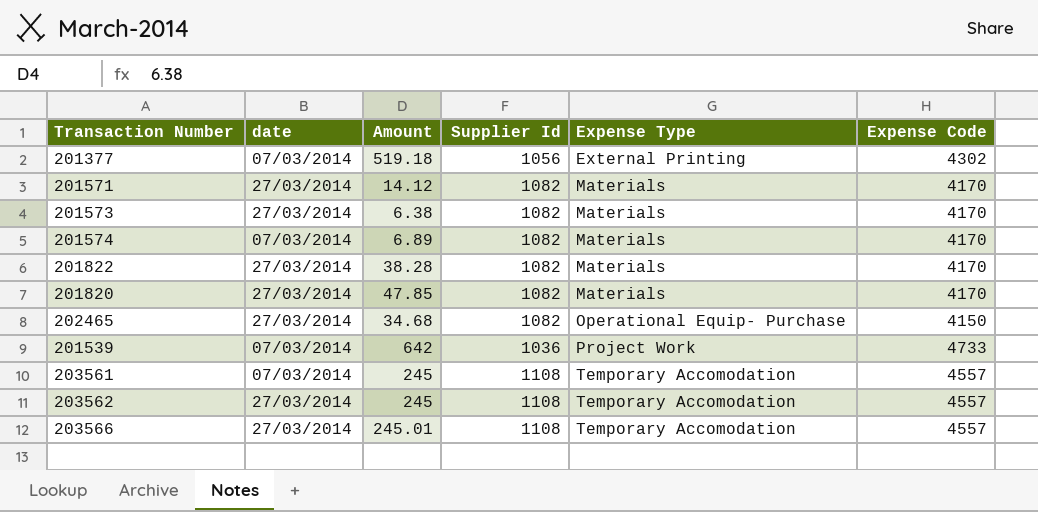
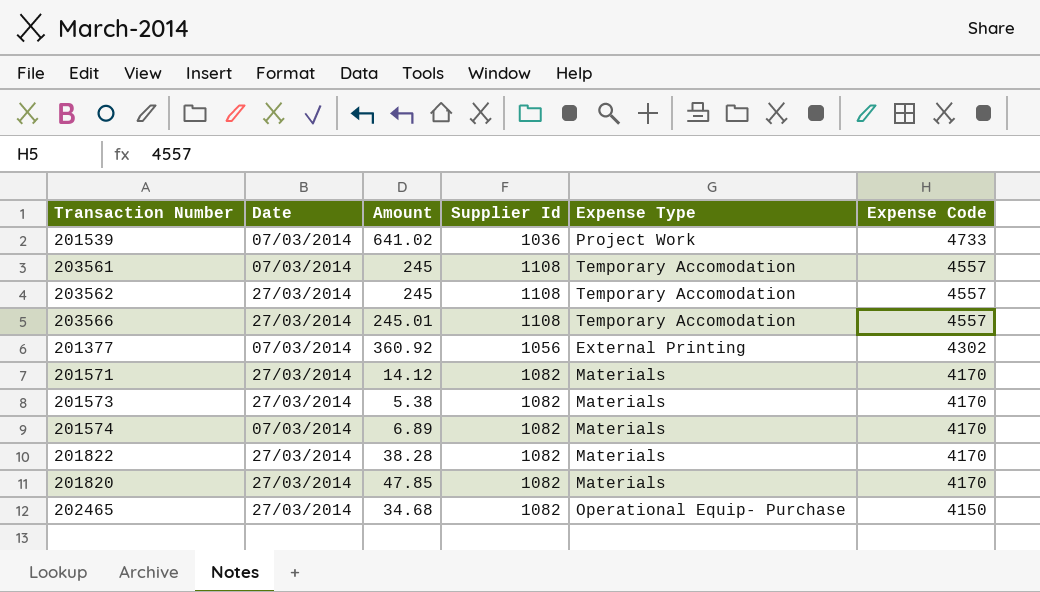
row order: Expense Type ascending -> Expense Code descending
column name: date -> Date
201539 | Amount: 642 -> 641.02
201377 | Amount: 519.18 -> 360.92
201573 | Amount: 6.38 -> 5.38

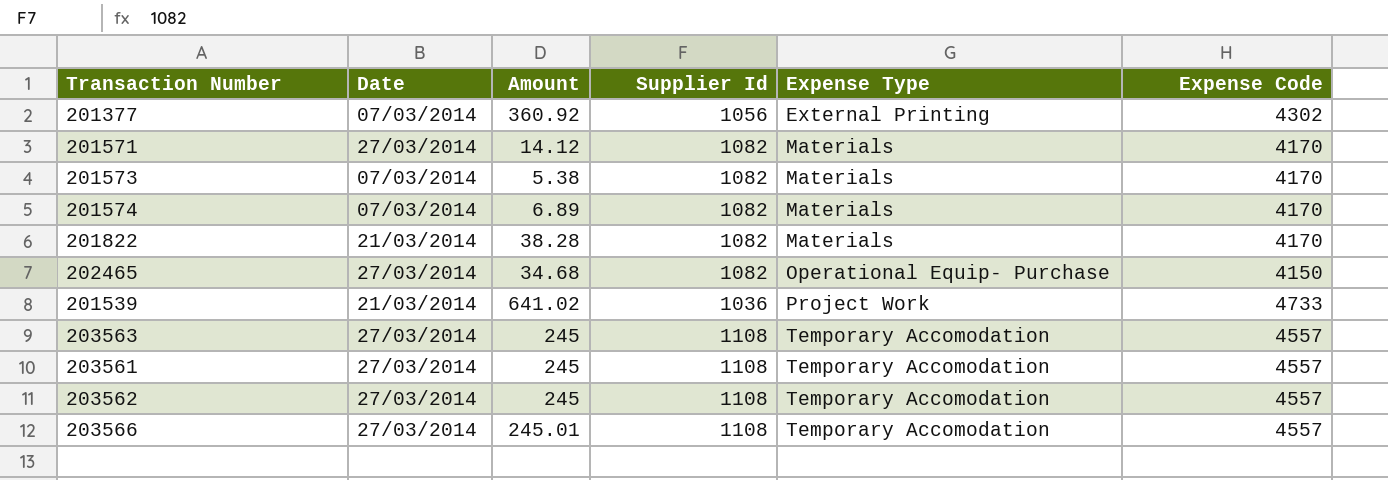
row order: Expense Code descending -> Expense Type ascending
row 201820: 27/03/2014 | 47.85 | 1082 | Materials | 4170 -> none
201573 | Date: 27/03/2014 -> 07/03/2014
201822 | Date: 27/03/2014 -> 21/03/2014
201539 | Date: 07/03/2014 -> 21/03/2014
row 203563: none -> 27/03/2014 | 245 | 1108 | Temporary Accomodation | 4557
203561 | Date: 07/03/2014 -> 27/03/2014

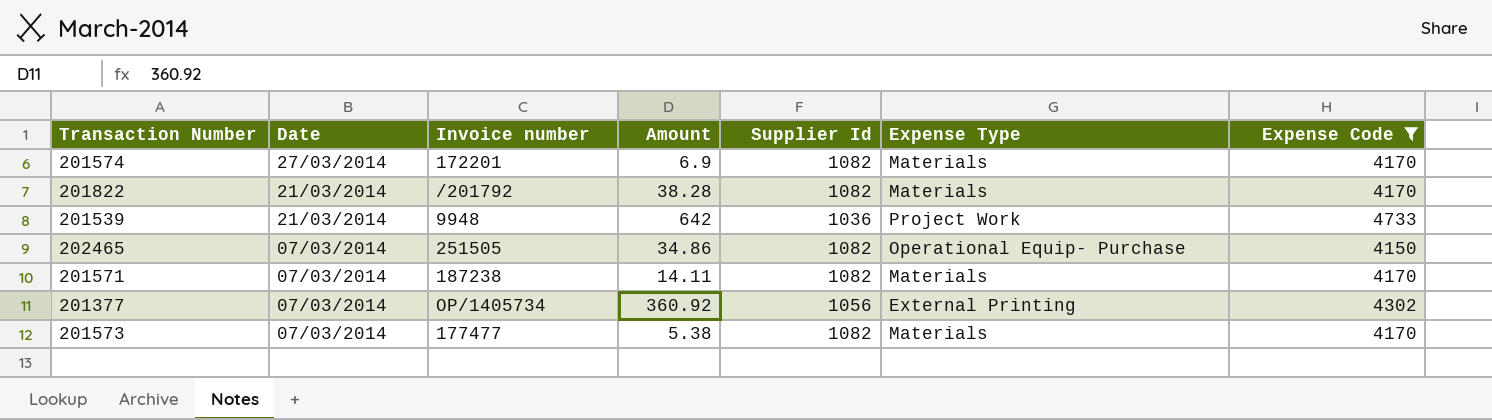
filter: none -> Expense Code != 4557
row order: Expense Type ascending -> Date descending
column Invoice number | position: none -> 3
201574 | Date: 07/03/2014 -> 27/03/2014
201574 | Amount: 6.89 -> 6.9
201539 | Amount: 641.02 -> 642
202465 | Date: 27/03/2014 -> 07/03/2014
202465 | Amount: 34.68 -> 34.86
201571 | Date: 27/03/2014 -> 07/03/2014
201571 | Amount: 14.12 -> 14.11

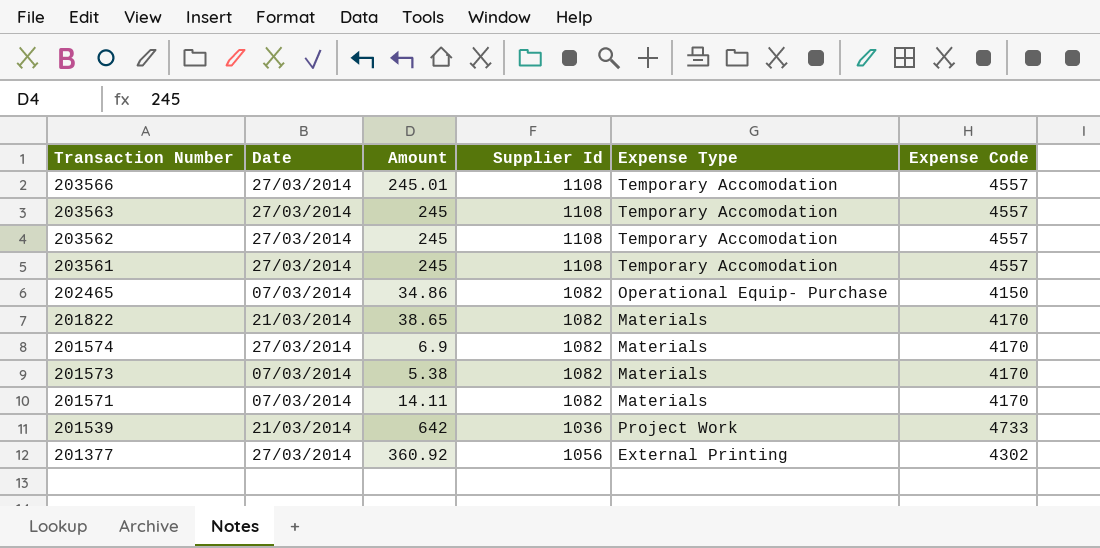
filter: Expense Code != 4557 -> none
row order: Date descending -> Transaction Number descending
column Invoice number | position: 3 -> none
201822 | Amount: 38.28 -> 38.65
201377 | Date: 07/03/2014 -> 27/03/2014

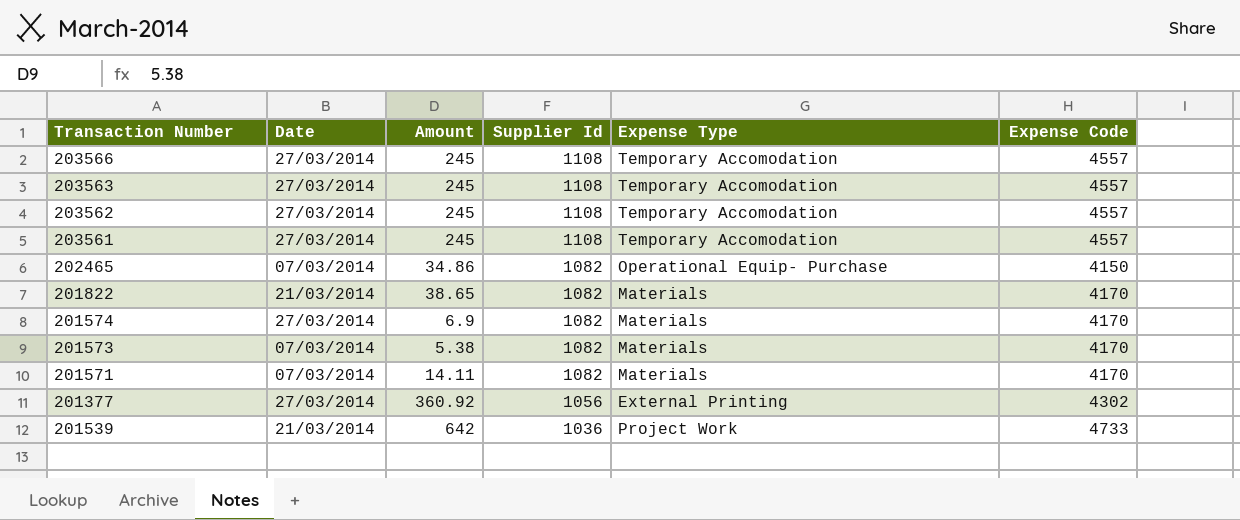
row order: Transaction Number descending -> Supplier Id descending
203566 | Amount: 245.01 -> 245

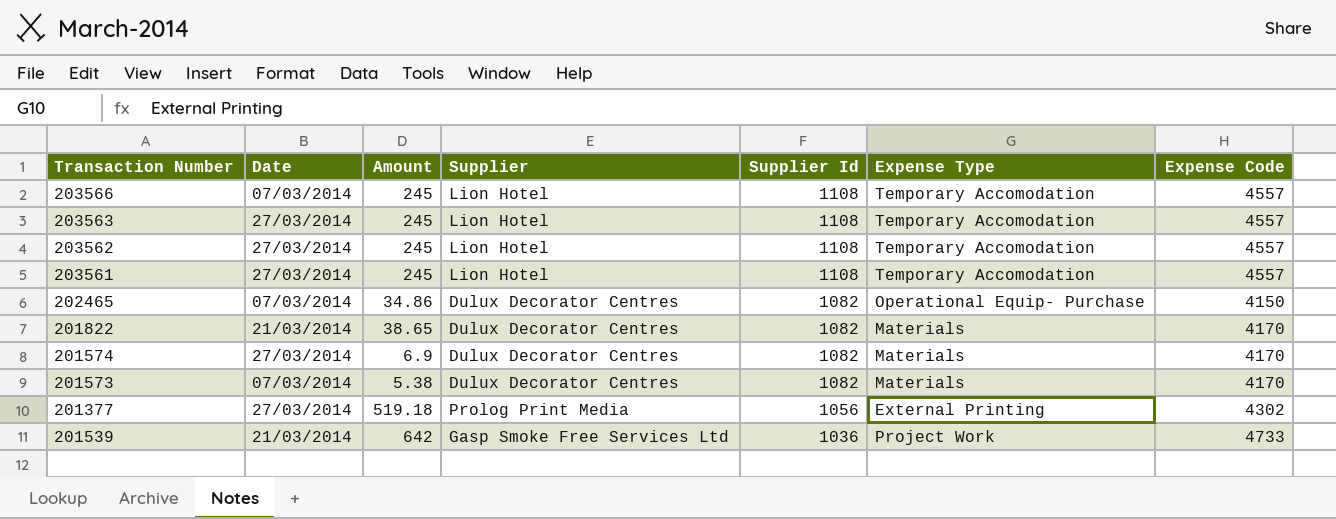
column Supplier | position: none -> 4
row 201571: 07/03/2014 | 14.11 | 1082 | Materials | 4170 -> none
203566 | Date: 27/03/2014 -> 07/03/2014
201377 | Amount: 360.92 -> 519.18

